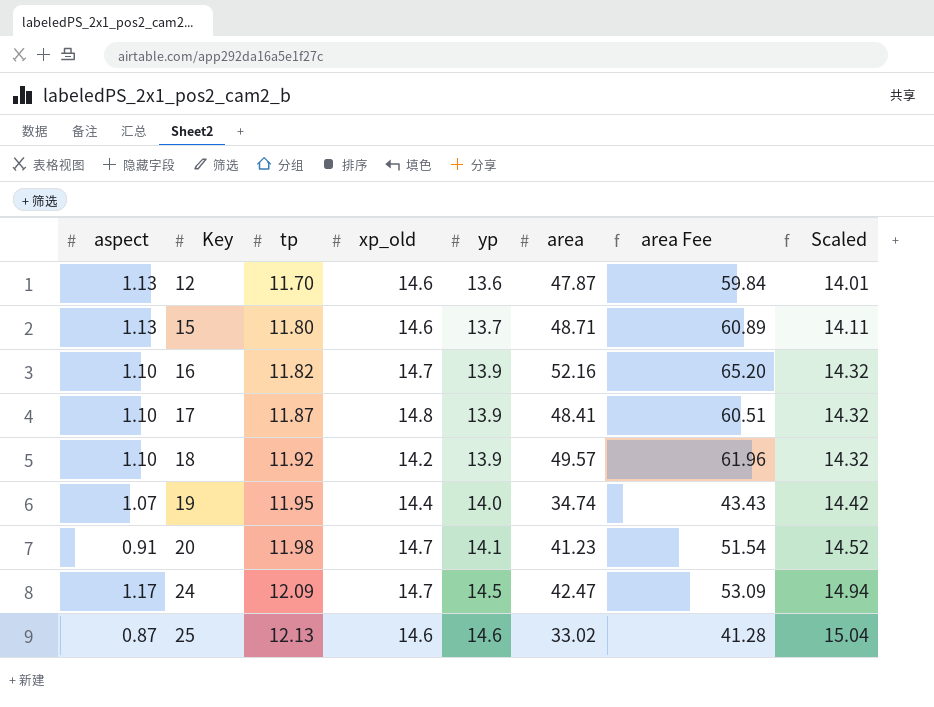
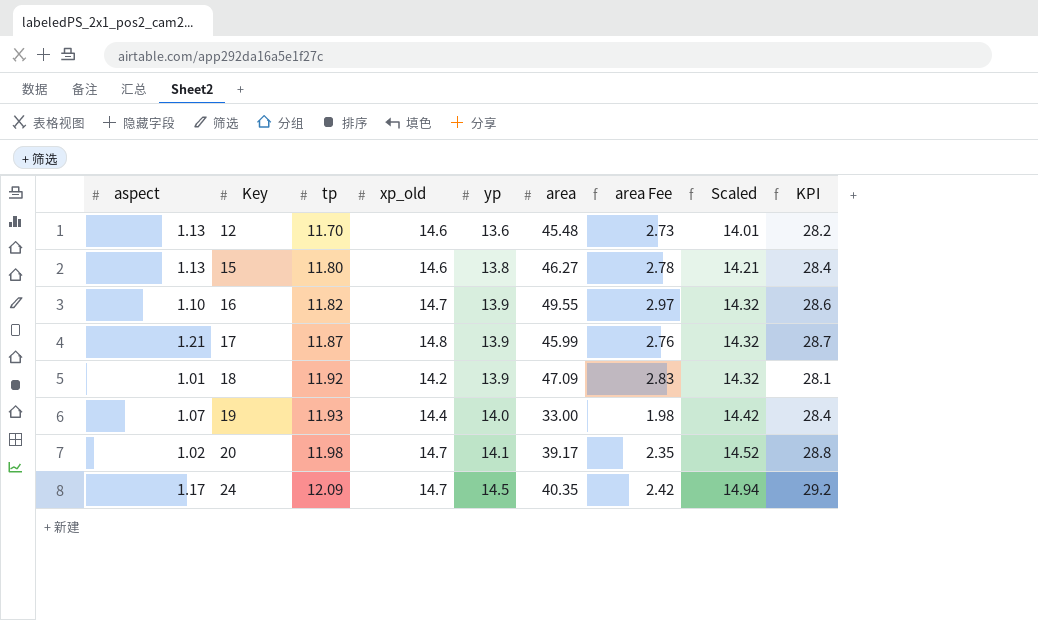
column area Fee | formula: [area] * 1.25 -> [area] * 0.06
column KPI | formula: none -> [xp_old] + [yp]
row 25: 0.87 | 12.13 | 14.6 | 14.6 | 33.02 | 41.28 | 15.04 -> none
12 | area: 47.87 -> 45.48
15 | yp: 13.7 -> 13.8
15 | area: 48.71 -> 46.27
15 | Scaled: 14.11 -> 14.21
16 | area: 52.16 -> 49.55
17 | aspect: 1.10 -> 1.21
17 | area: 48.41 -> 45.99
18 | aspect: 1.10 -> 1.01
18 | area: 49.57 -> 47.09
19 | tp: 11.95 -> 11.93
19 | area: 34.74 -> 33.00
20 | aspect: 0.91 -> 1.02
20 | area: 41.23 -> 39.17
24 | area: 42.47 -> 40.35

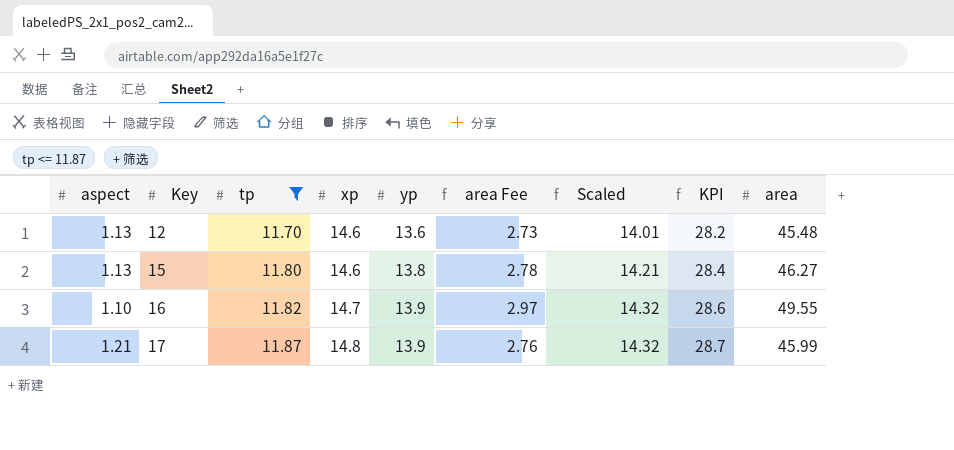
filter: none -> tp <= 11.87
column name: xp_old -> xp
column area | position: 6 -> 9

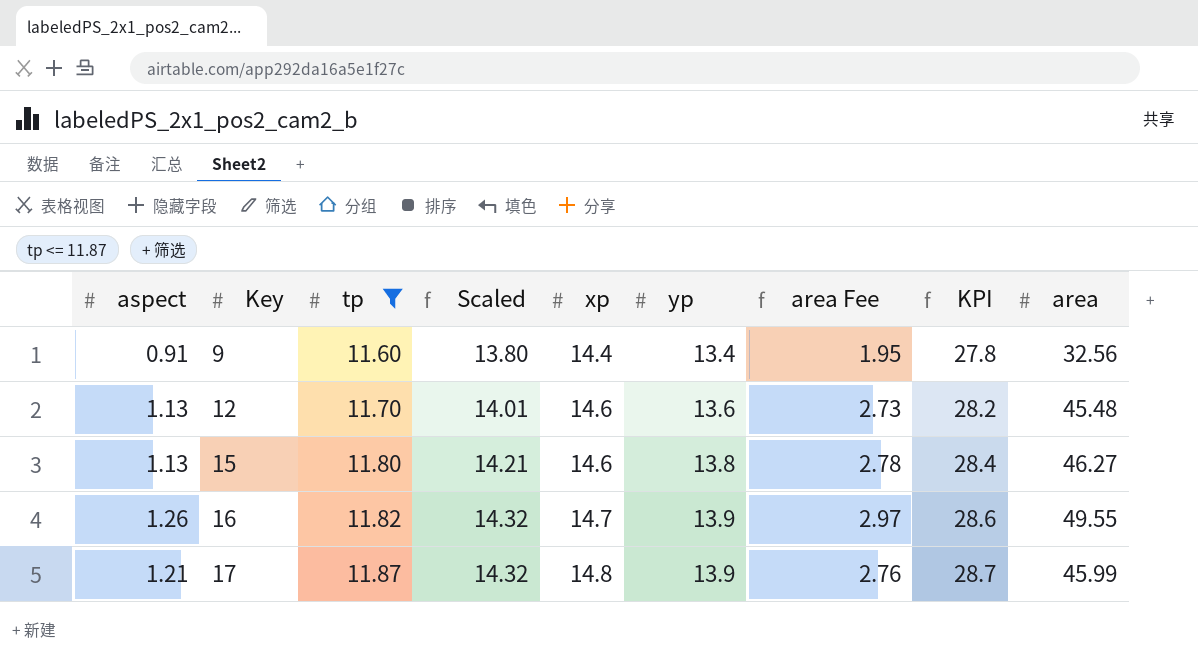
column Scaled | position: 7 -> 4
row 9: none -> 0.91 | 11.60 | 13.80 | 14.4 | 13.4 | 1.95 | 27.8 | 32.56
16 | aspect: 1.10 -> 1.26

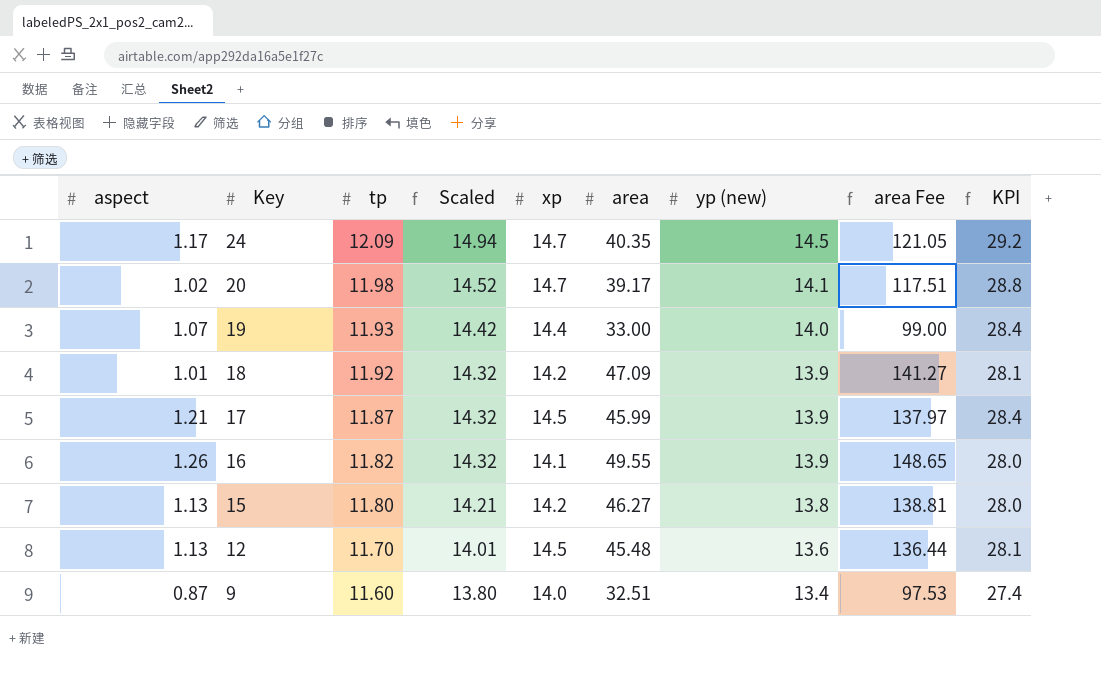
filter: tp <= 11.87 -> none
row order: Key ascending -> Key descending
column area | position: 9 -> 6
column name: yp -> yp (new)
column area Fee | formula: [area] * 0.06 -> [area] * 3
17 | xp: 14.8 -> 14.5
17 | KPI: 28.7 -> 28.4
16 | xp: 14.7 -> 14.1
16 | KPI: 28.6 -> 28.0
15 | xp: 14.6 -> 14.2
15 | KPI: 28.4 -> 28.0
12 | xp: 14.6 -> 14.5
12 | KPI: 28.2 -> 28.1
9 | aspect: 0.91 -> 0.87
9 | xp: 14.4 -> 14.0
9 | area: 32.56 -> 32.51
9 | KPI: 27.8 -> 27.4

